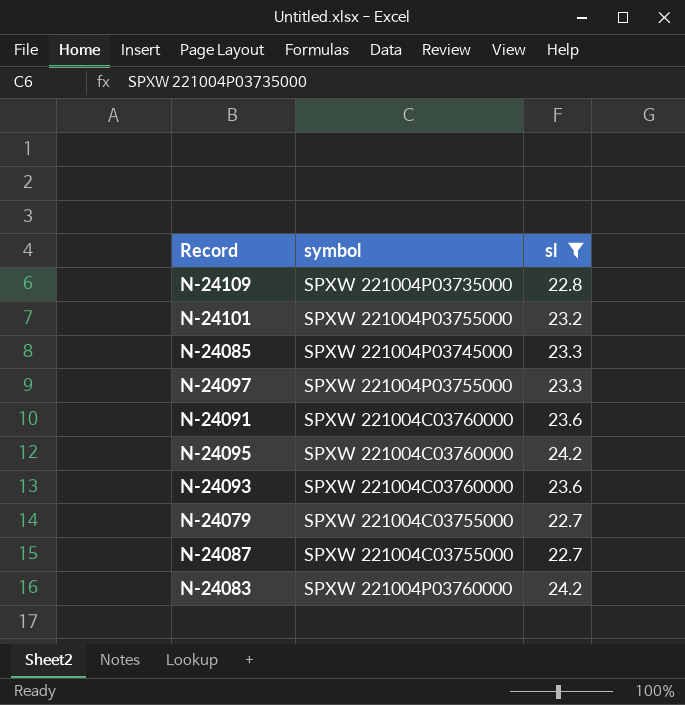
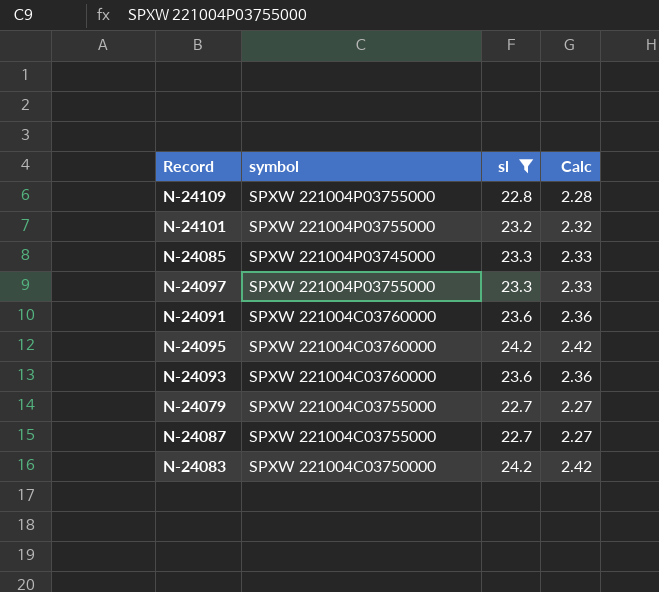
column Calc | formula: none -> [sl] * 0.1
N-24109 | symbol: SPXW 221004P03735000 -> SPXW 221004P03755000
N-24083 | symbol: SPXW 221004P03760000 -> SPXW 221004C03750000

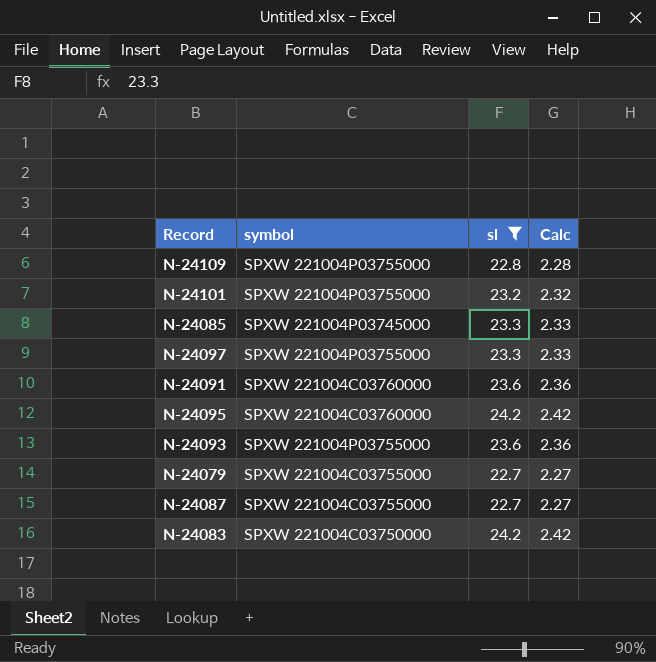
N-24093 | symbol: SPXW 221004C03760000 -> SPXW 221004P03755000

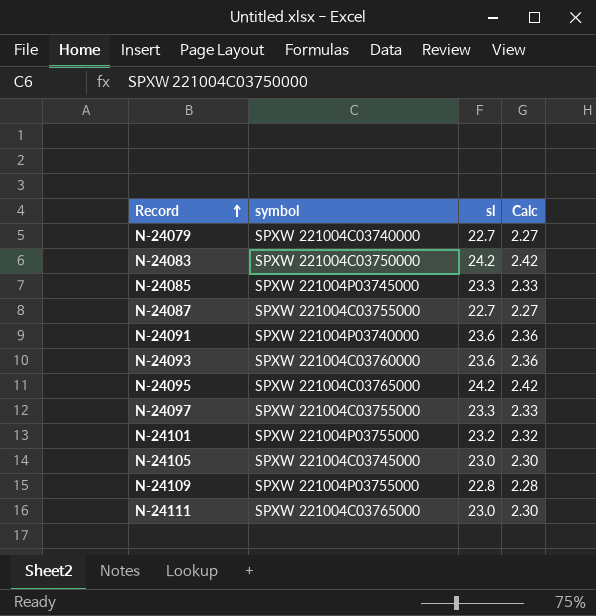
filter: sl != 23.0 -> none
row order: none -> Record ascending
N-24079 | symbol: SPXW 221004C03755000 -> SPXW 221004C03740000
N-24091 | symbol: SPXW 221004C03760000 -> SPXW 221004P03740000
N-24093 | symbol: SPXW 221004P03755000 -> SPXW 221004C03760000
N-24095 | symbol: SPXW 221004C03760000 -> SPXW 221004C03765000
N-24097 | symbol: SPXW 221004P03755000 -> SPXW 221004C03755000

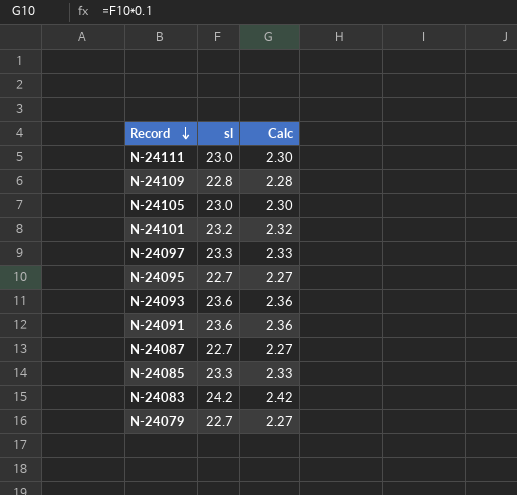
row order: Record ascending -> Record descending
column symbol | position: 2 -> none
N-24095 | sl: 24.2 -> 22.7
N-24095 | Calc: 2.42 -> 2.27

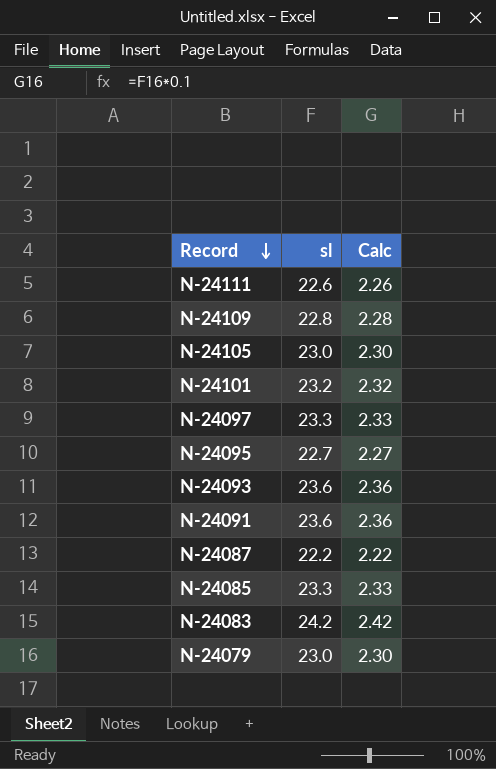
N-24111 | sl: 23.0 -> 22.6
N-24111 | Calc: 2.30 -> 2.26
N-24087 | sl: 22.7 -> 22.2
N-24087 | Calc: 2.27 -> 2.22
N-24079 | sl: 22.7 -> 23.0
N-24079 | Calc: 2.27 -> 2.30

